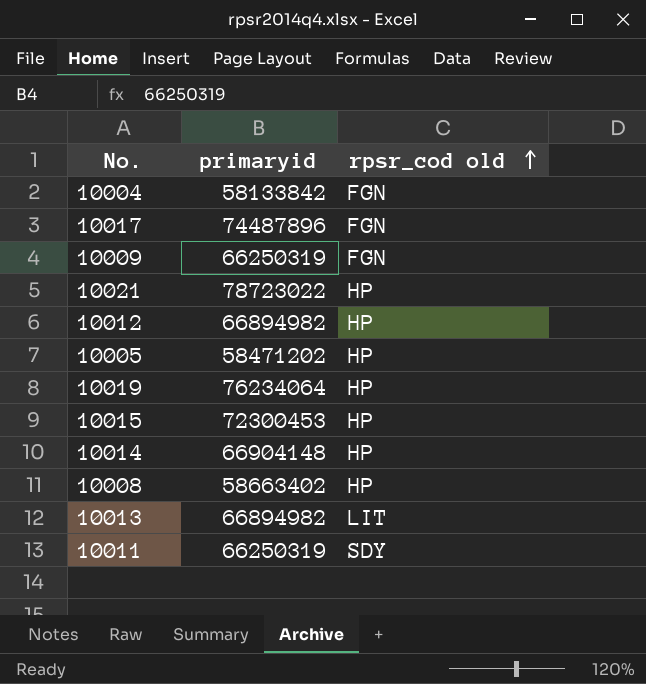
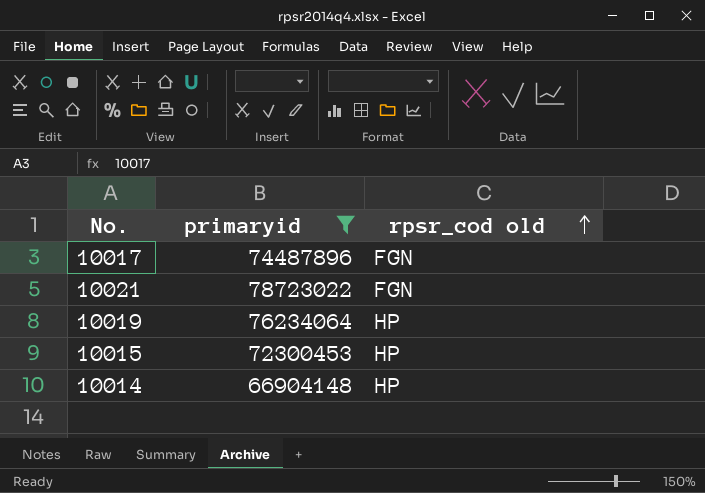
filter: none -> primaryid >= 66904148
10021 | rpsr_cod old: HP -> FGN

